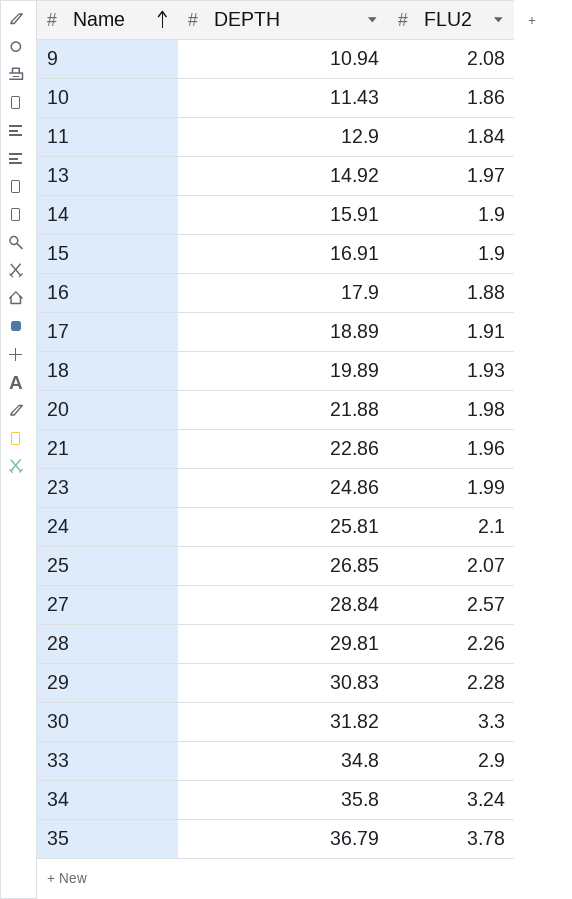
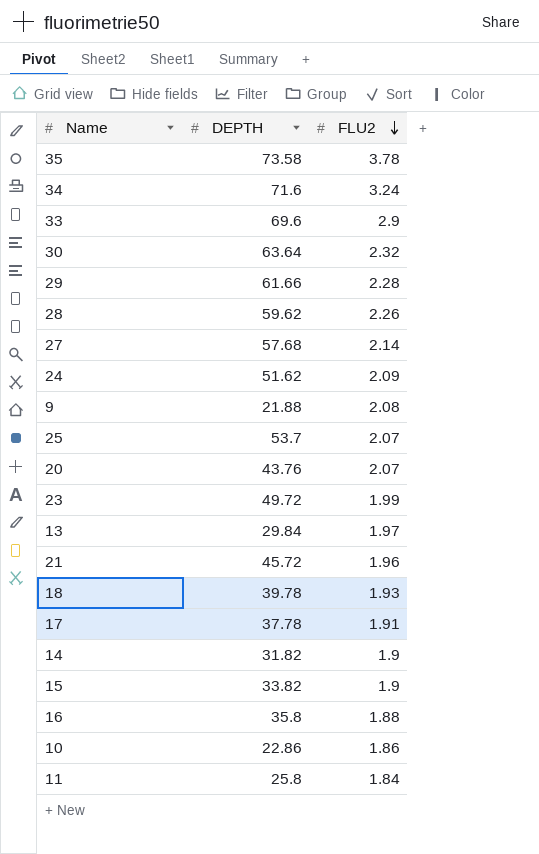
row order: Name ascending -> FLU2 descending
35 | DEPTH: 36.79 -> 73.58
34 | DEPTH: 35.8 -> 71.6
33 | DEPTH: 34.8 -> 69.6
30 | DEPTH: 31.82 -> 63.64
30 | FLU2: 3.3 -> 2.32
29 | DEPTH: 30.83 -> 61.66
28 | DEPTH: 29.81 -> 59.62
27 | DEPTH: 28.84 -> 57.68
27 | FLU2: 2.57 -> 2.14
24 | DEPTH: 25.81 -> 51.62
24 | FLU2: 2.1 -> 2.09
9 | DEPTH: 10.94 -> 21.88
25 | DEPTH: 26.85 -> 53.7
20 | DEPTH: 21.88 -> 43.76
20 | FLU2: 1.98 -> 2.07
23 | DEPTH: 24.86 -> 49.72
13 | DEPTH: 14.92 -> 29.84
21 | DEPTH: 22.86 -> 45.72
18 | DEPTH: 19.89 -> 39.78
17 | DEPTH: 18.89 -> 37.78
14 | DEPTH: 15.91 -> 31.82
15 | DEPTH: 16.91 -> 33.82
16 | DEPTH: 17.9 -> 35.8
10 | DEPTH: 11.43 -> 22.86
11 | DEPTH: 12.9 -> 25.8

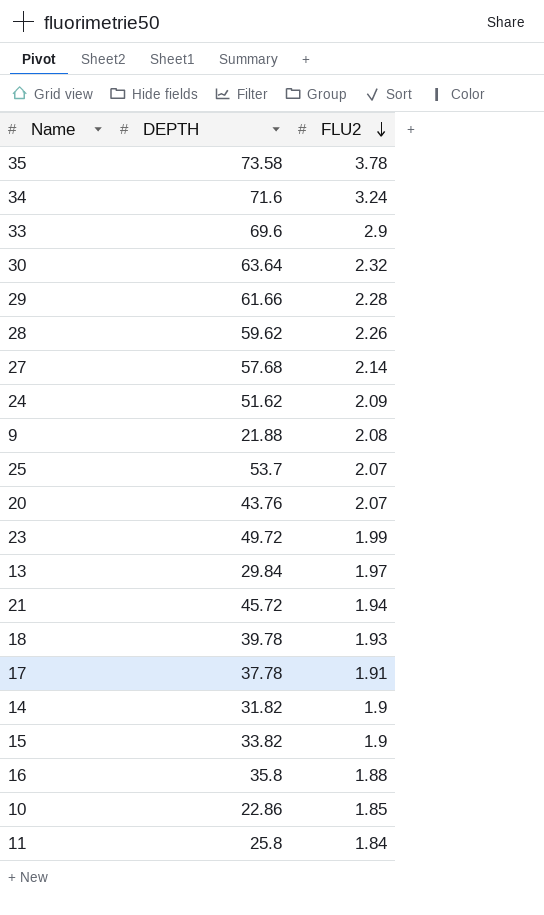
21 | FLU2: 1.96 -> 1.94
10 | FLU2: 1.86 -> 1.85

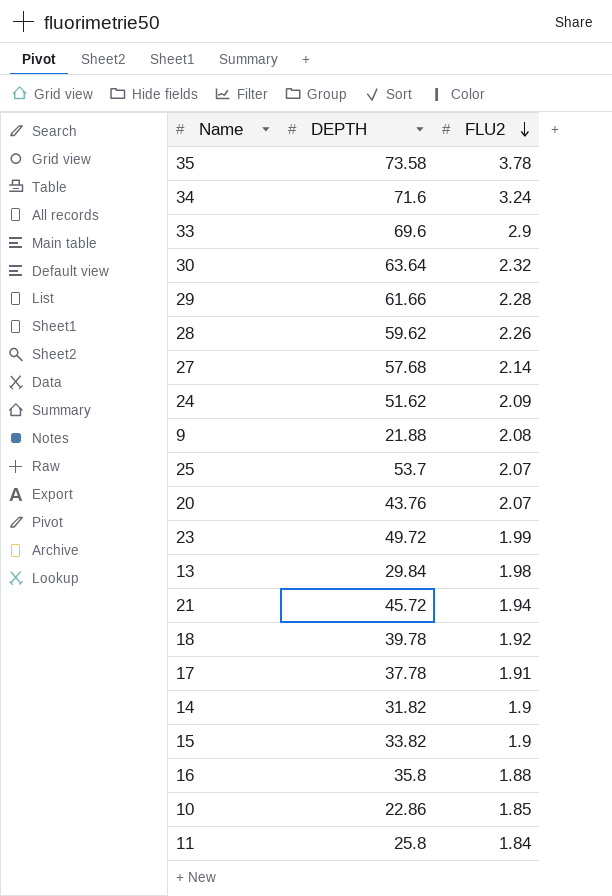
13 | FLU2: 1.97 -> 1.98
18 | FLU2: 1.93 -> 1.92

